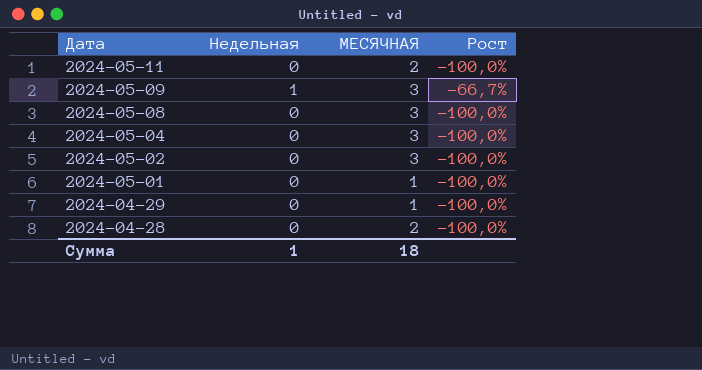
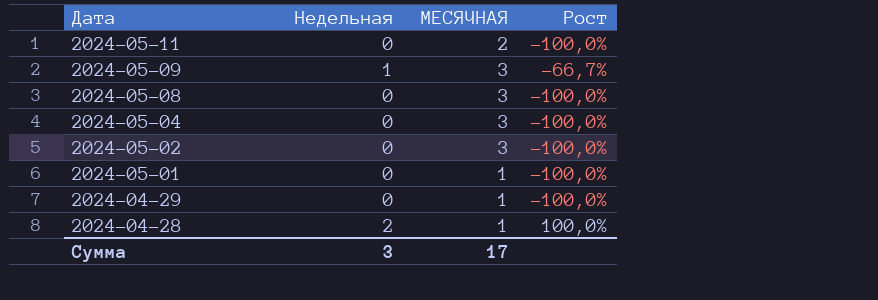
2024-04-28 | Недельная: 0 -> 2
2024-04-28 | МЕСЯЧНАЯ: 2 -> 1
2024-04-28 | Рост: -100,0% -> 100,0%
Сумма | Недельная: 1 -> 3
Сумма | МЕСЯЧНАЯ: 18 -> 17

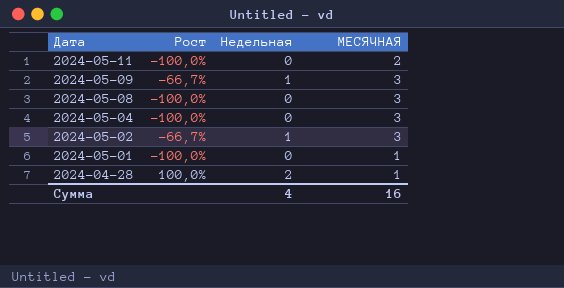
column Рост | position: 4 -> 2
row 2024-04-29: 0 | 1 | -100,0% -> none
2024-05-02 | Рост: -100,0% -> -66,7%
2024-05-02 | Недельная: 0 -> 1
Сумма | Недельная: 3 -> 4
Сумма | МЕСЯЧНАЯ: 17 -> 16

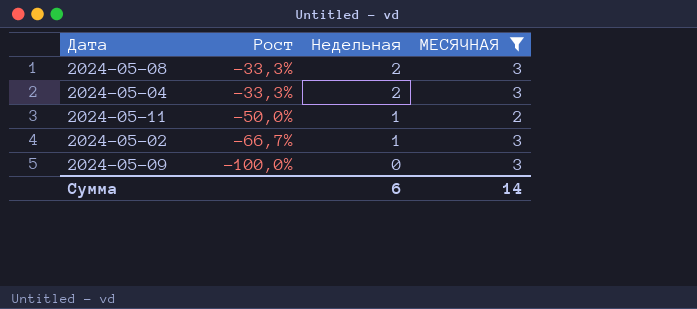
filter: none -> МЕСЯЧНАЯ != 1
row order: Дата descending -> Рост descending
2024-05-08 | Рост: -100,0% -> -33,3%
2024-05-08 | Недельная: 0 -> 2
2024-05-04 | Рост: -100,0% -> -33,3%
2024-05-04 | Недельная: 0 -> 2
2024-05-11 | Рост: -100,0% -> -50,0%
2024-05-11 | Недельная: 0 -> 1
2024-05-09 | Рост: -66,7% -> -100,0%
2024-05-09 | Недельная: 1 -> 0
Сумма | Недельная: 4 -> 6
Сумма | МЕСЯЧНАЯ: 16 -> 14

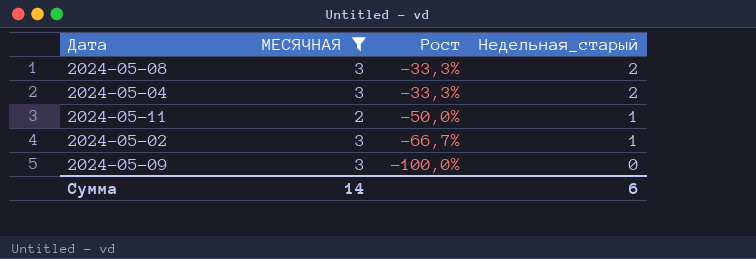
column МЕСЯЧНАЯ | position: 4 -> 2
column name: Недельная -> Недельная_старый

